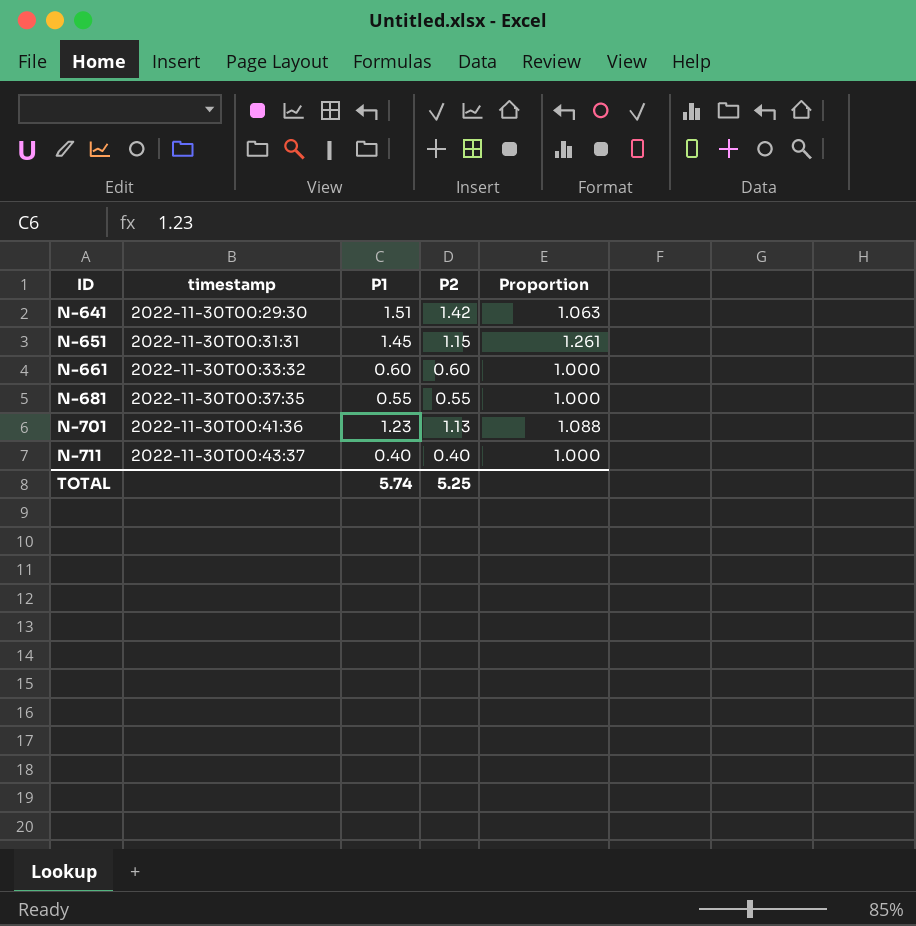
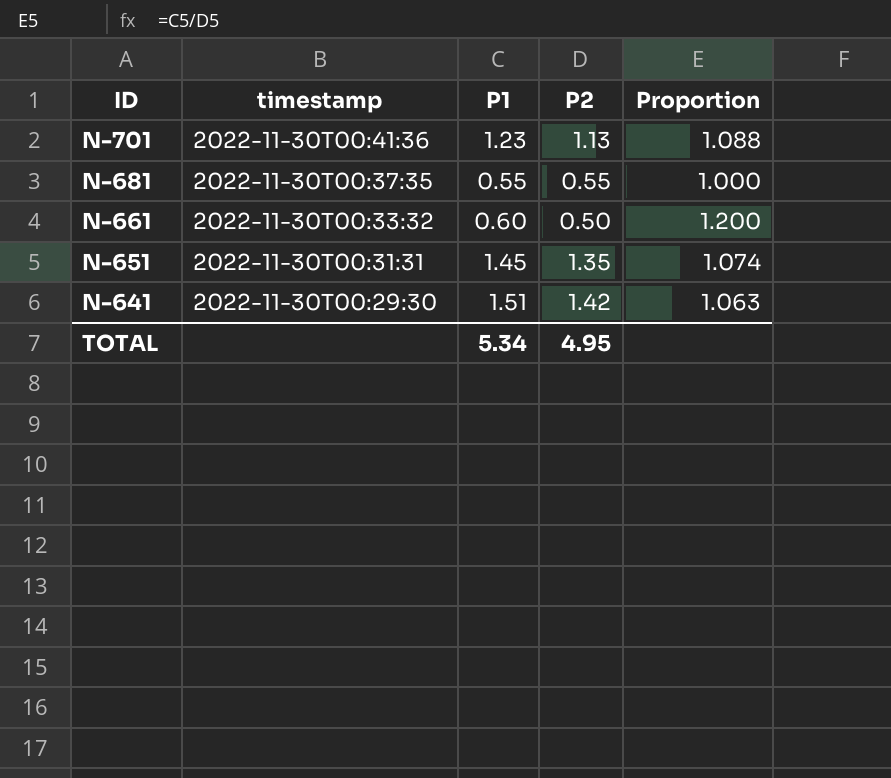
row order: ID ascending -> ID descending
row N-711: 2022-11-30T00:43:37 | 0.40 | 0.40 | 1.000 -> none
N-661 | P2: 0.60 -> 0.50
N-661 | Proportion: 1.000 -> 1.200
N-651 | P2: 1.15 -> 1.35
N-651 | Proportion: 1.261 -> 1.074
TOTAL | P1: 5.74 -> 5.34
TOTAL | P2: 5.25 -> 4.95

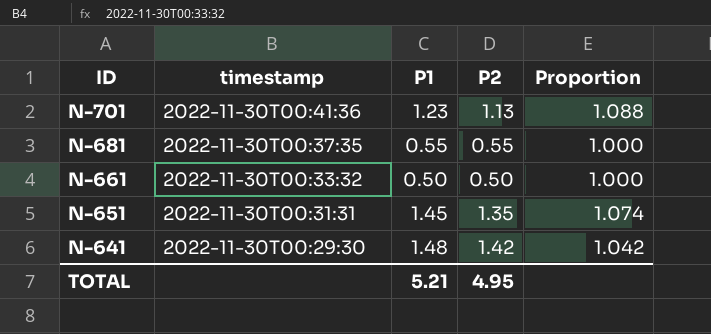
N-661 | P1: 0.60 -> 0.50
N-661 | Proportion: 1.200 -> 1.000
N-641 | P1: 1.51 -> 1.48
N-641 | Proportion: 1.063 -> 1.042
TOTAL | P1: 5.34 -> 5.21

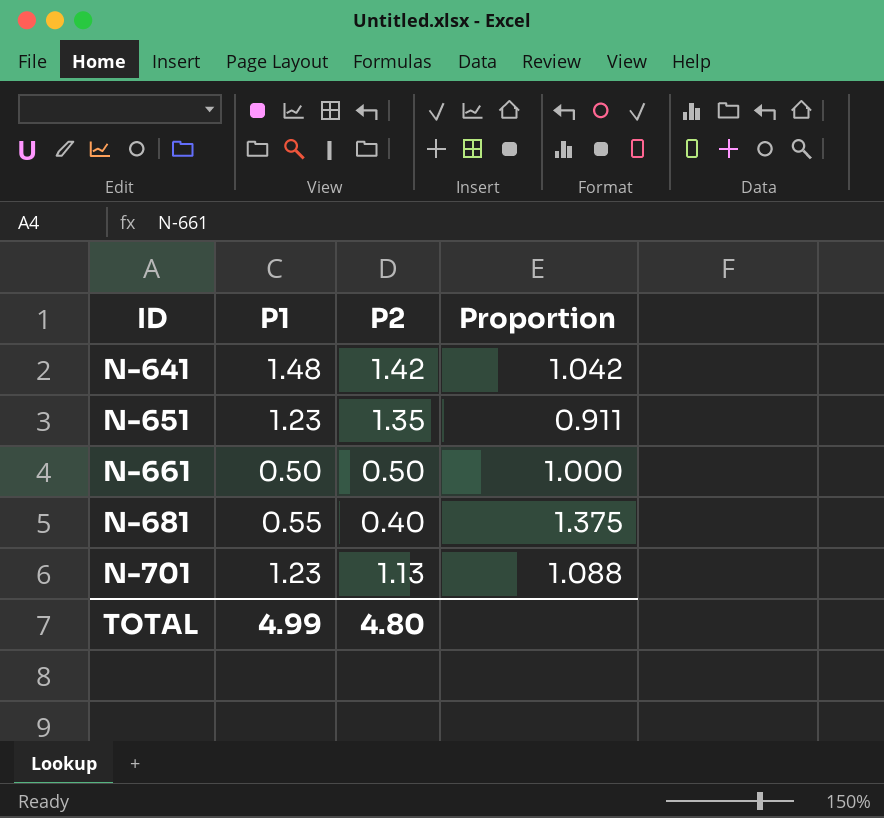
row order: ID descending -> ID ascending
column timestamp | position: 2 -> none
N-651 | P1: 1.45 -> 1.23
N-651 | Proportion: 1.074 -> 0.911
N-681 | P2: 0.55 -> 0.40
N-681 | Proportion: 1.000 -> 1.375
TOTAL | P1: 5.21 -> 4.99
TOTAL | P2: 4.95 -> 4.80

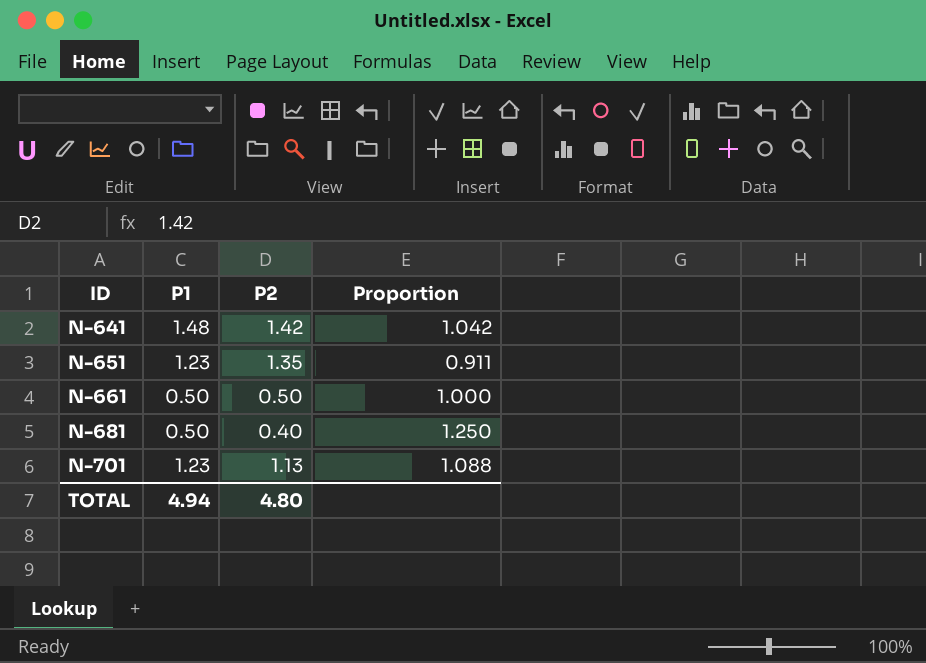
N-681 | P1: 0.55 -> 0.50
N-681 | Proportion: 1.375 -> 1.250
TOTAL | P1: 4.99 -> 4.94

